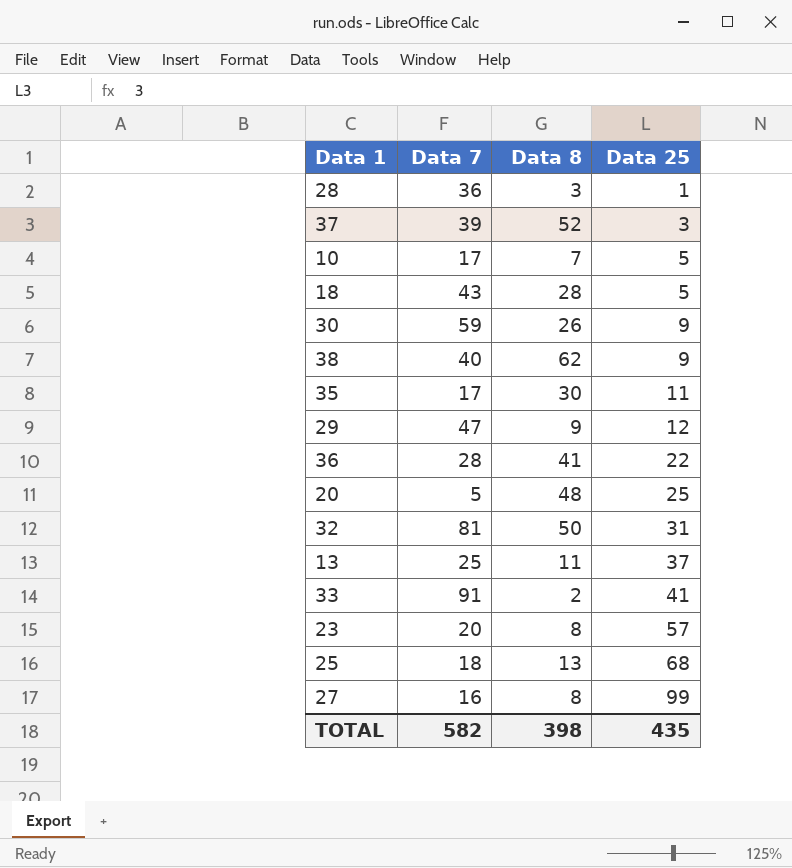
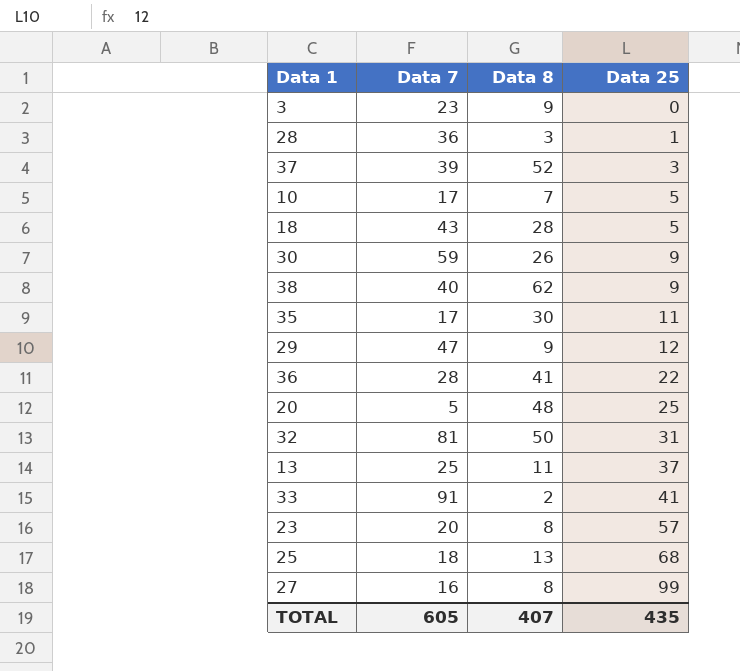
row 3: none -> 23 | 9 | 0
TOTAL | Data 7: 582 -> 605
TOTAL | Data 8: 398 -> 407

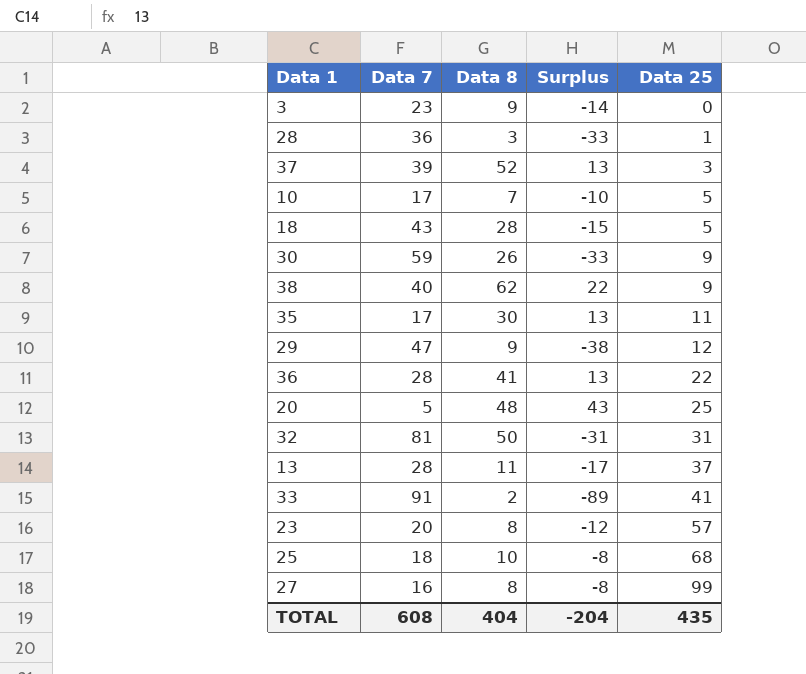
column Surplus | formula: none -> [Data 8] - [Data 7]
13 | Data 7: 25 -> 28
25 | Data 8: 13 -> 10
TOTAL | Data 7: 605 -> 608
TOTAL | Data 8: 407 -> 404

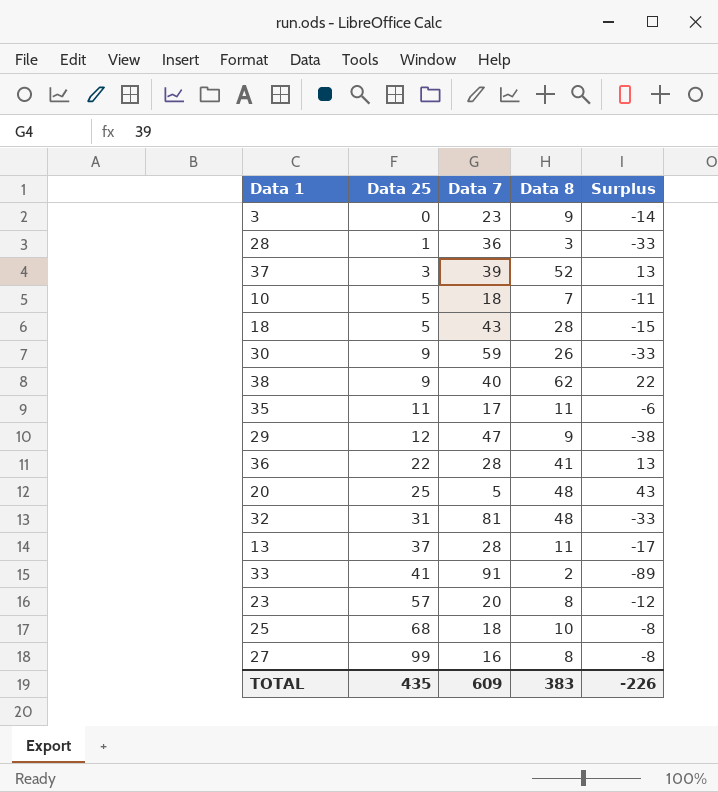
column Data 25 | position: 5 -> 2
10 | Data 7: 17 -> 18
10 | Surplus: -10 -> -11
35 | Data 8: 30 -> 11
35 | Surplus: 13 -> -6
32 | Data 8: 50 -> 48
32 | Surplus: -31 -> -33
TOTAL | Data 7: 608 -> 609
TOTAL | Data 8: 404 -> 383
TOTAL | Surplus: -204 -> -226

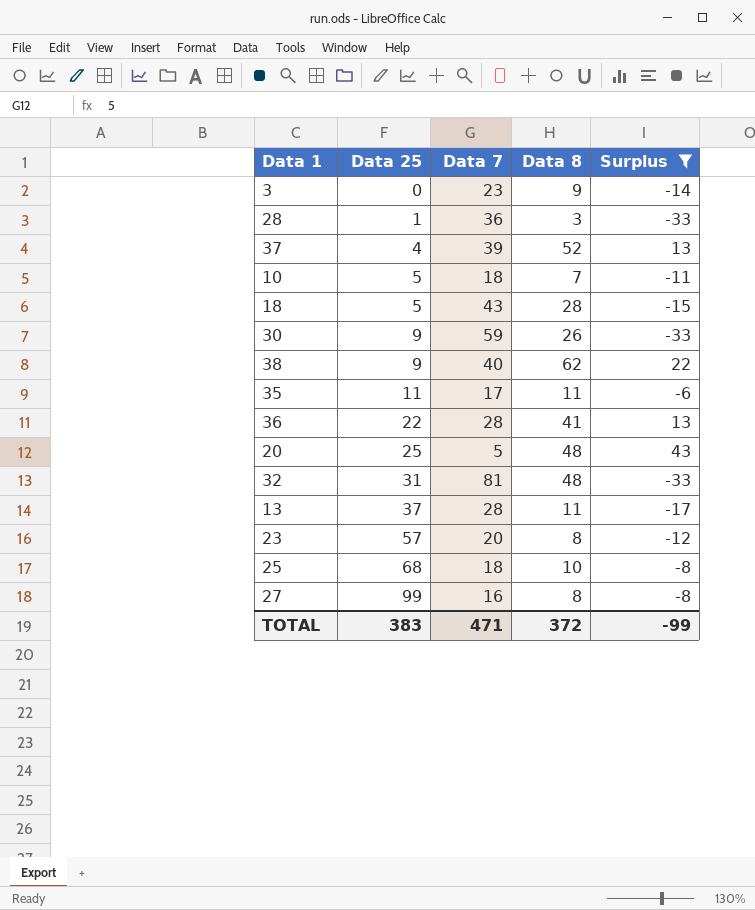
filter: none -> Surplus >= -33
37 | Data 25: 3 -> 4
TOTAL | Data 25: 435 -> 383
TOTAL | Data 7: 609 -> 471
TOTAL | Data 8: 383 -> 372
TOTAL | Surplus: -226 -> -99

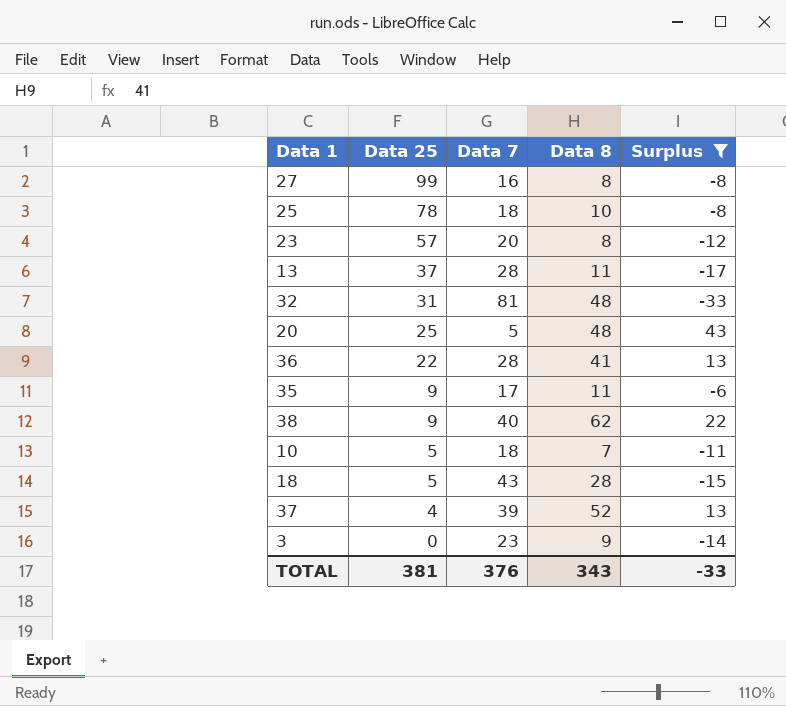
row order: Data 25 ascending -> Data 25 descending
row 28: 1 | 36 | 3 | -33 -> none
row 30: 9 | 59 | 26 | -33 -> none
25 | Data 25: 68 -> 78
35 | Data 25: 11 -> 9
TOTAL | Data 25: 383 -> 381
TOTAL | Data 7: 471 -> 376
TOTAL | Data 8: 372 -> 343
TOTAL | Surplus: -99 -> -33

